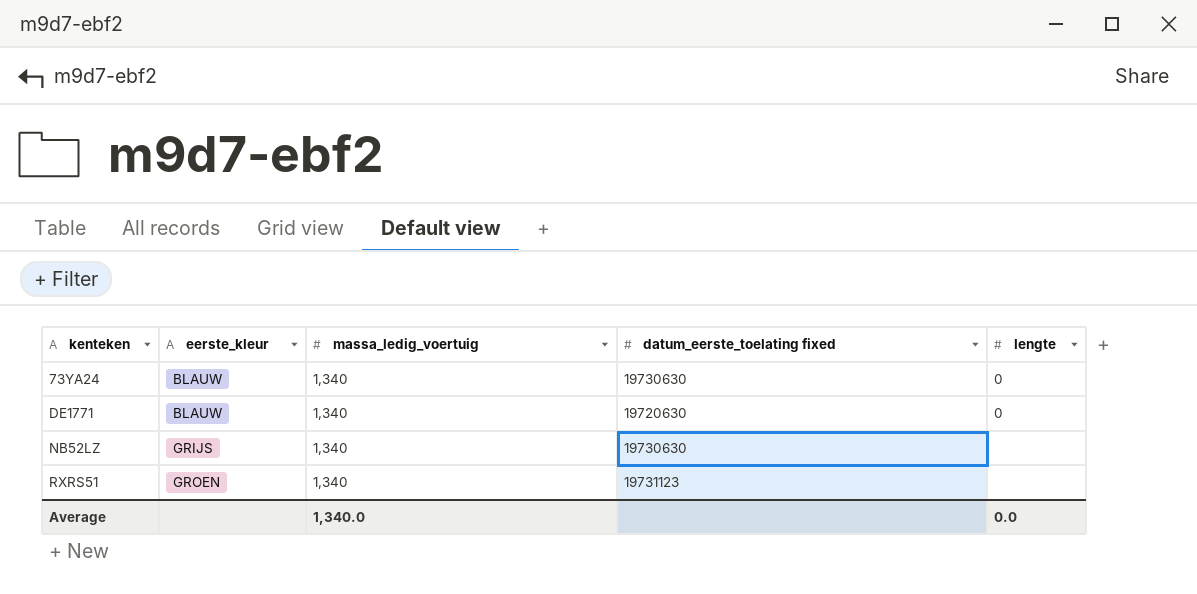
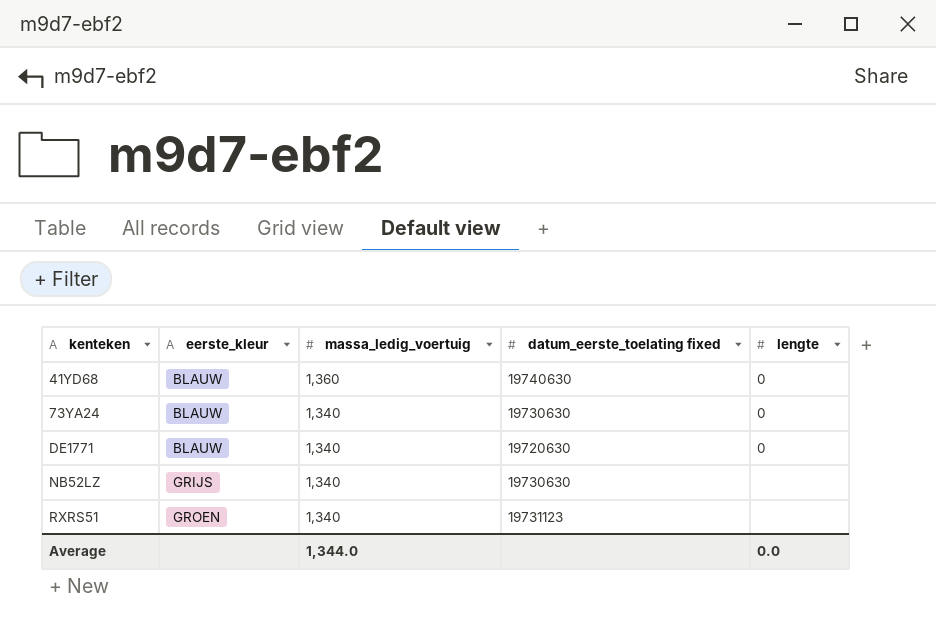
row 41YD68: none -> BLAUW | 1,360 | 19740630 | 0
Average | massa_ledig_voertuig: 1,340.0 -> 1,344.0

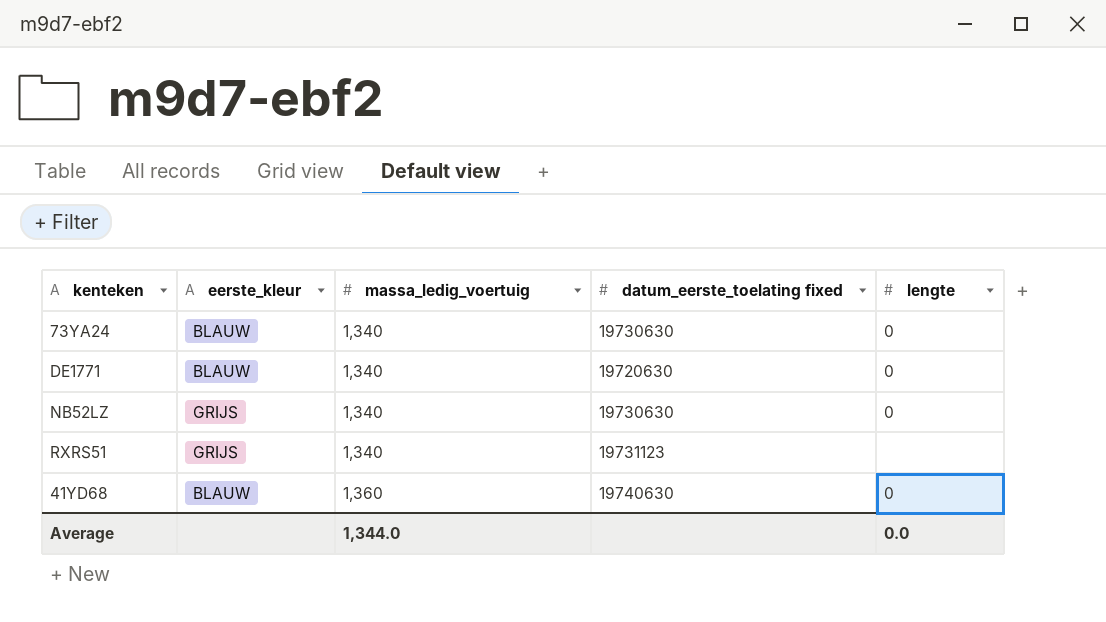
row order: kenteken ascending -> massa_ledig_voertuig ascending
NB52LZ | lengte: none -> 0
RXRS51 | eerste_kleur: GROEN -> GRIJS

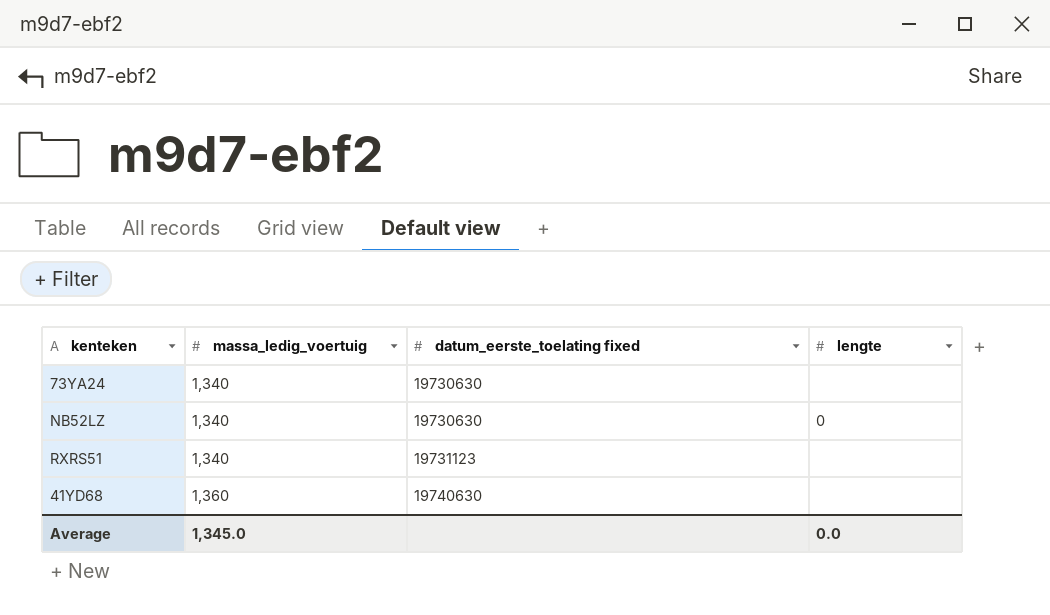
column eerste_kleur | position: 2 -> none
row DE1771: BLAUW | 1,340 | 19720630 | 0 -> none
73YA24 | lengte: 0 -> none
41YD68 | lengte: 0 -> none
Average | massa_ledig_voertuig: 1,344.0 -> 1,345.0

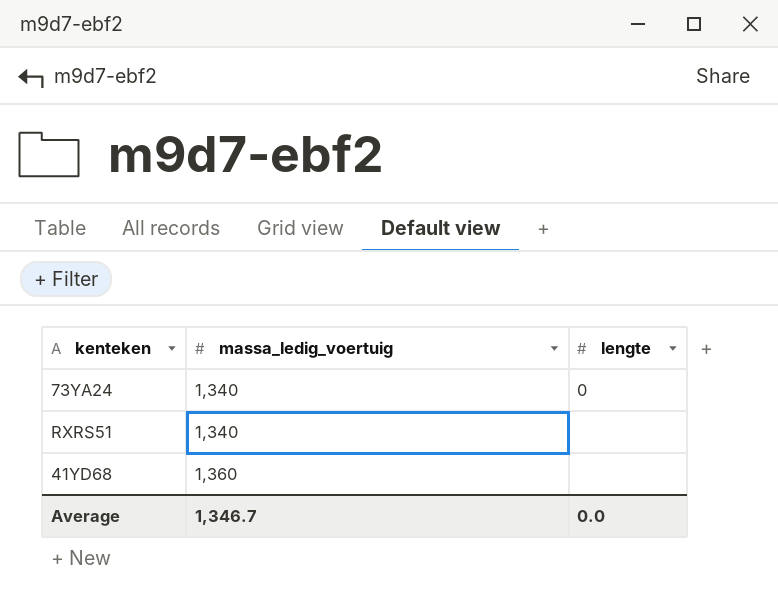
column datum_eerste_toelating fixed | position: 3 -> none
row NB52LZ: 1,340 | 19730630 | 0 -> none
73YA24 | lengte: none -> 0
Average | massa_ledig_voertuig: 1,345.0 -> 1,346.7

